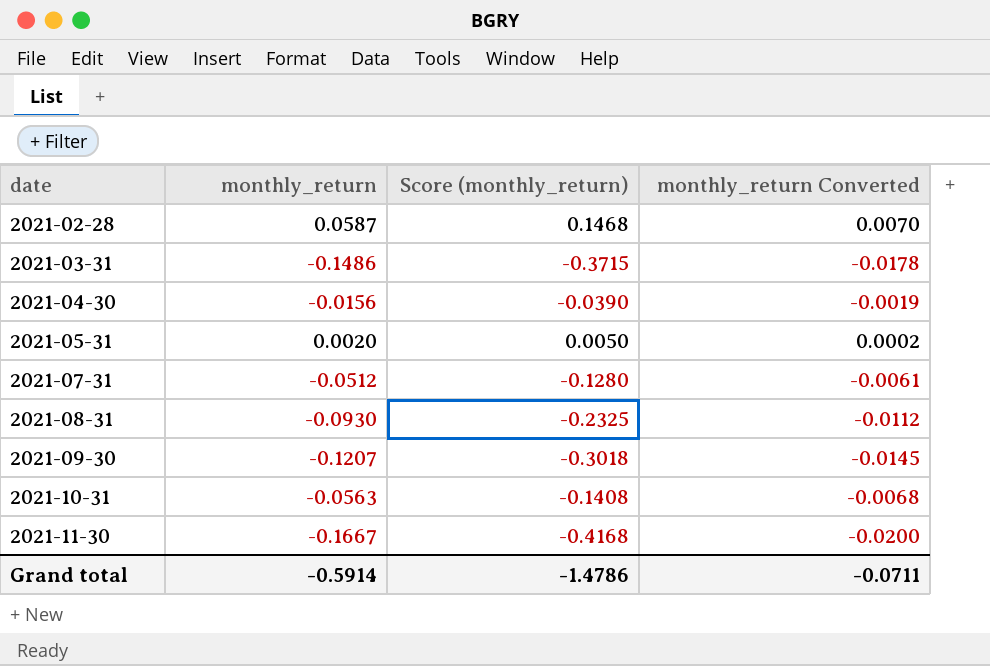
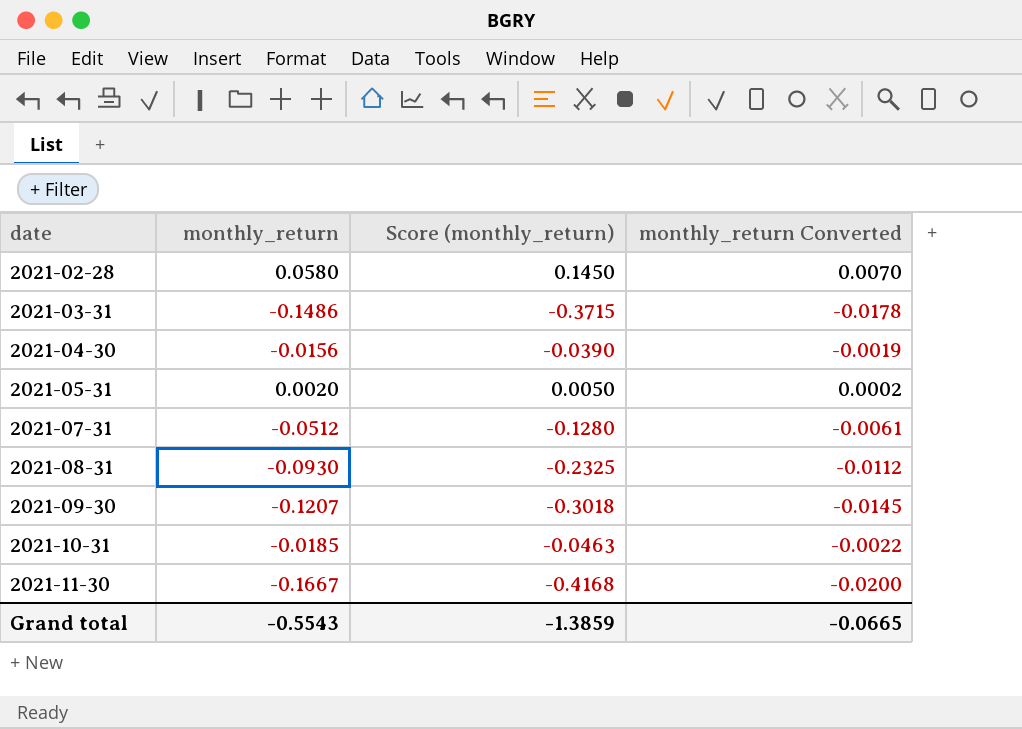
2021-02-28 | monthly_return: 0.0587 -> 0.0580
2021-02-28 | Score (monthly_return): 0.1468 -> 0.1450
2021-10-31 | monthly_return: -0.0563 -> -0.0185
2021-10-31 | Score (monthly_return): -0.1408 -> -0.0463
2021-10-31 | monthly_return Converted: -0.0068 -> -0.0022
Grand total | monthly_return: -0.5914 -> -0.5543
Grand total | Score (monthly_return): -1.4786 -> -1.3859
Grand total | monthly_return Converted: -0.0711 -> -0.0665

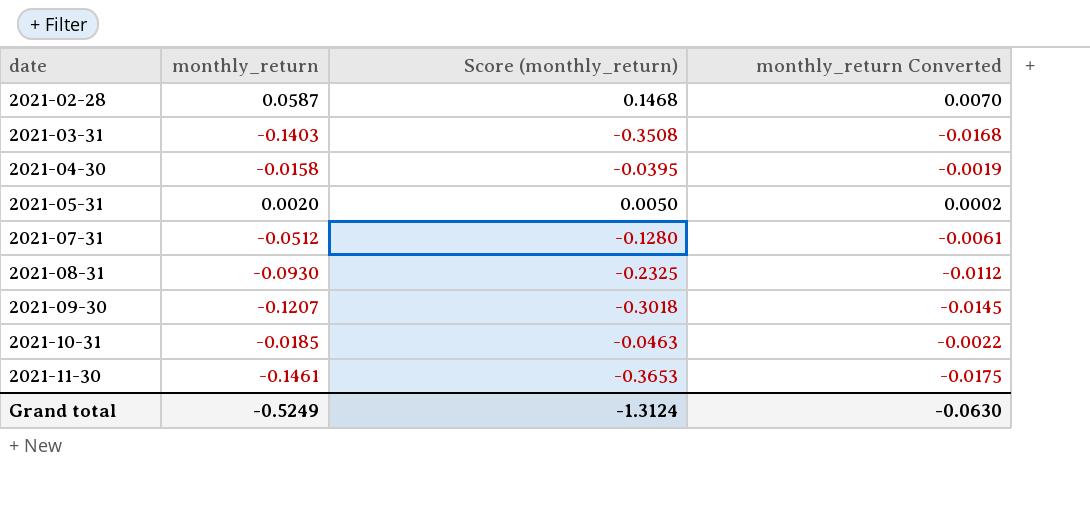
2021-02-28 | monthly_return: 0.0580 -> 0.0587
2021-02-28 | Score (monthly_return): 0.1450 -> 0.1468
2021-03-31 | monthly_return: -0.1486 -> -0.1403
2021-03-31 | Score (monthly_return): -0.3715 -> -0.3508
2021-03-31 | monthly_return Converted: -0.0178 -> -0.0168
2021-04-30 | monthly_return: -0.0156 -> -0.0158
2021-04-30 | Score (monthly_return): -0.0390 -> -0.0395
2021-11-30 | monthly_return: -0.1667 -> -0.1461
2021-11-30 | Score (monthly_return): -0.4168 -> -0.3653
2021-11-30 | monthly_return Converted: -0.0200 -> -0.0175
Grand total | monthly_return: -0.5543 -> -0.5249
Grand total | Score (monthly_return): -1.3859 -> -1.3124
Grand total | monthly_return Converted: -0.0665 -> -0.0630

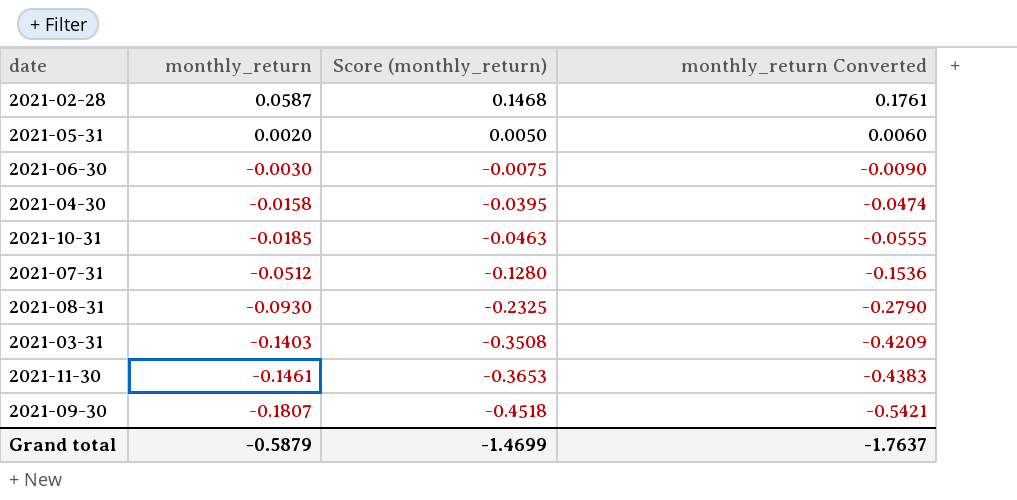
row order: date ascending -> monthly_return descending
column monthly_return Converted | formula: [monthly_return] * 0.12 -> [monthly_return] * 3
row 2021-06-30: none -> -0.0030 | -0.0075 | -0.0090
2021-09-30 | monthly_return: -0.1207 -> -0.1807
2021-09-30 | Score (monthly_return): -0.3018 -> -0.4518
Grand total | monthly_return: -0.5249 -> -0.5879
Grand total | Score (monthly_return): -1.3124 -> -1.4699
Grand total | monthly_return Converted: -0.0630 -> -1.7637

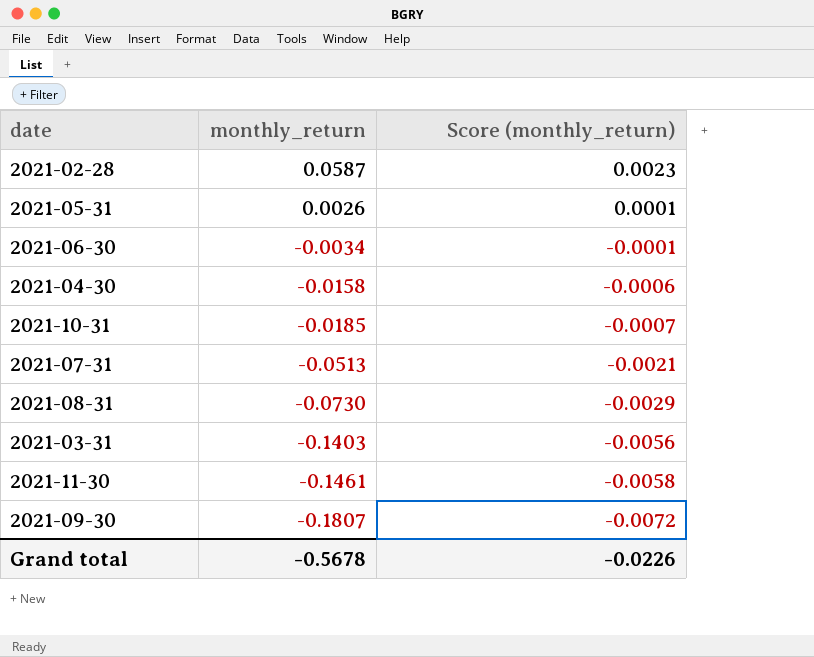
column monthly_return Converted | formula: [monthly_return] * 3 -> none
column Score (monthly_return) | formula: [monthly_return] * 2.5 -> [monthly_return] * 0.04
2021-05-31 | monthly_return: 0.0020 -> 0.0026
2021-06-30 | monthly_return: -0.0030 -> -0.0034
2021-07-31 | monthly_return: -0.0512 -> -0.0513
2021-08-31 | monthly_return: -0.0930 -> -0.0730
Grand total | monthly_return: -0.5879 -> -0.5678
Grand total | Score (monthly_return): -1.4699 -> -0.0226

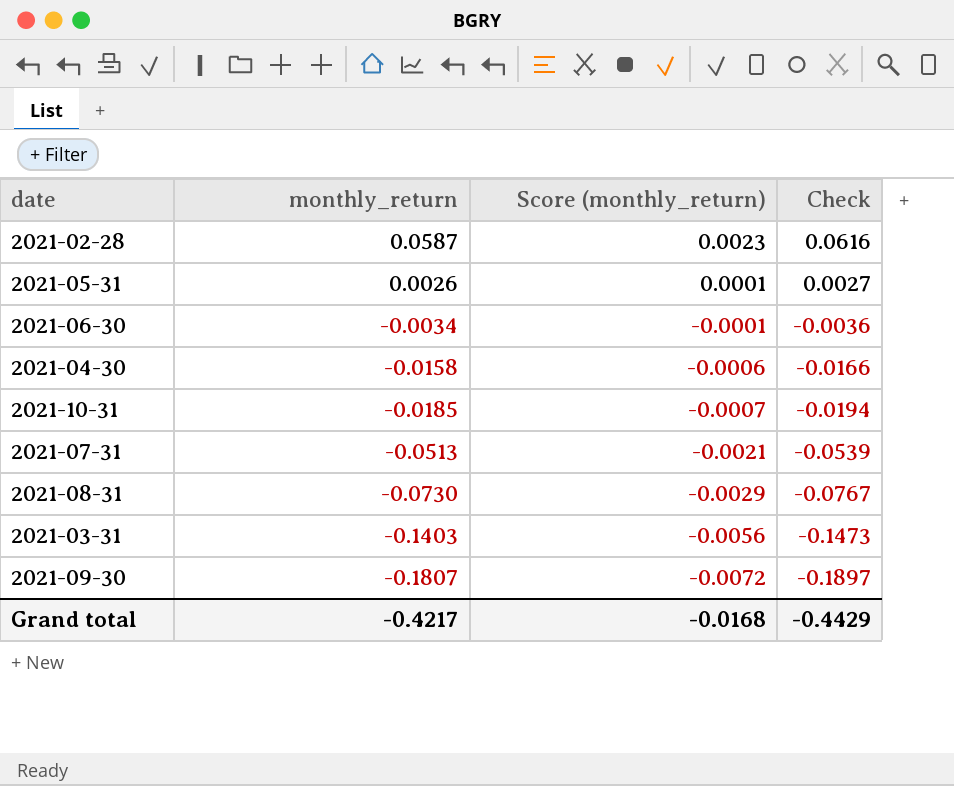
column Check | formula: none -> [monthly_return] * 1.05
row 2021-11-30: -0.1461 | -0.0058 -> none
Grand total | monthly_return: -0.5678 -> -0.4217
Grand total | Score (monthly_return): -0.0226 -> -0.0168

